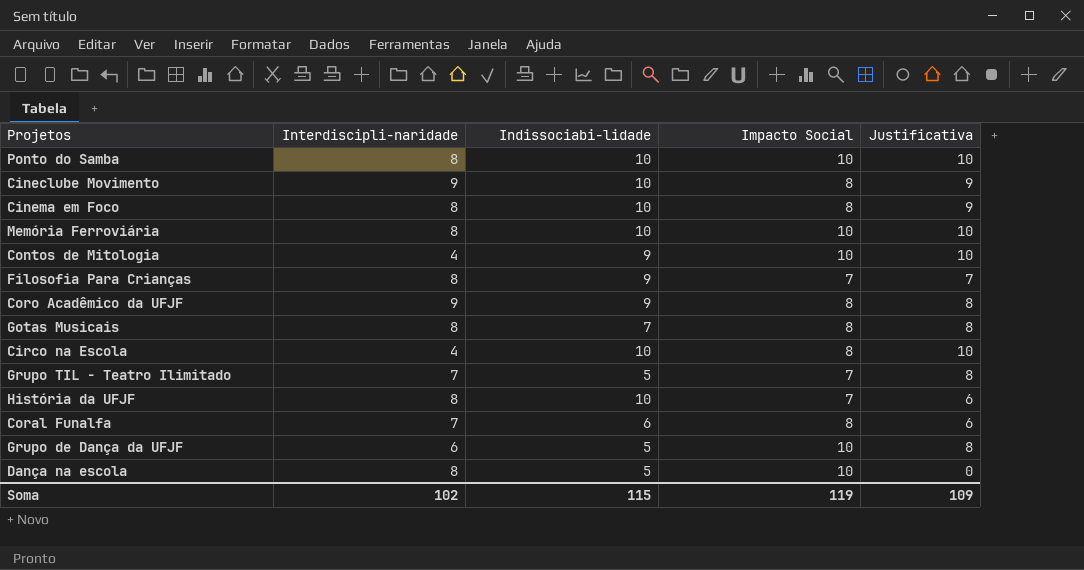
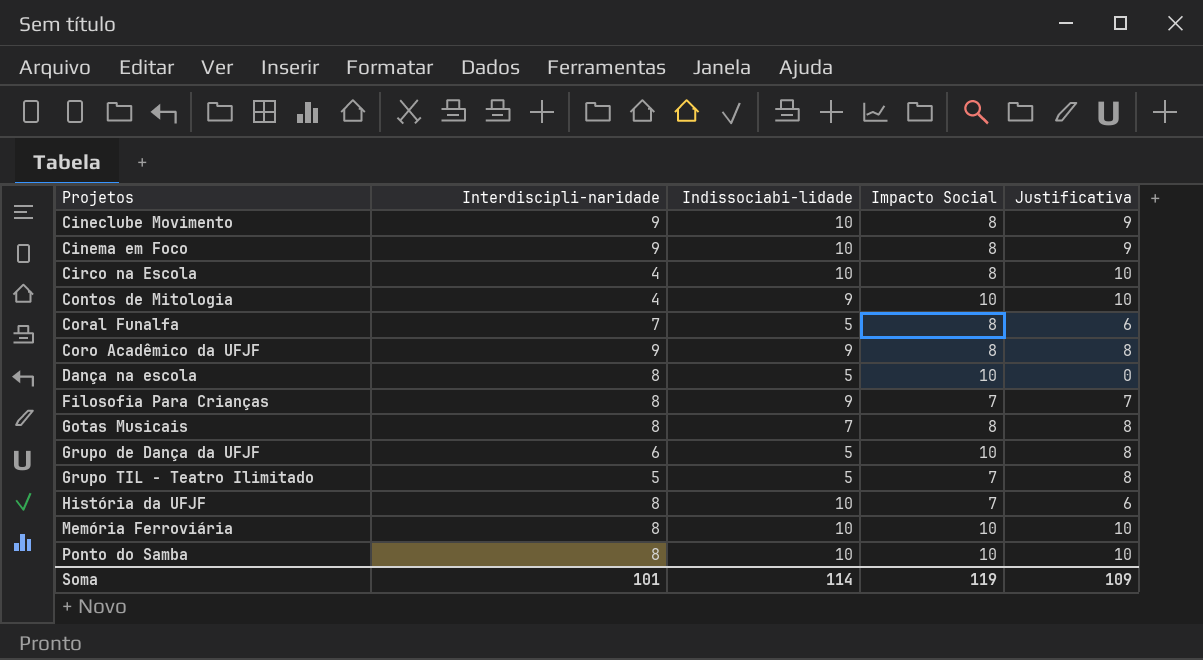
row order: none -> Projetos ascending
Cinema em Foco | Interdiscipli-naridade: 8 -> 9
Coral Funalfa | Indissociabi-lidade: 6 -> 5
Grupo TIL - Teatro Ilimitado | Interdiscipli-naridade: 7 -> 5
Soma | Interdiscipli-naridade: 102 -> 101
Soma | Indissociabi-lidade: 115 -> 114

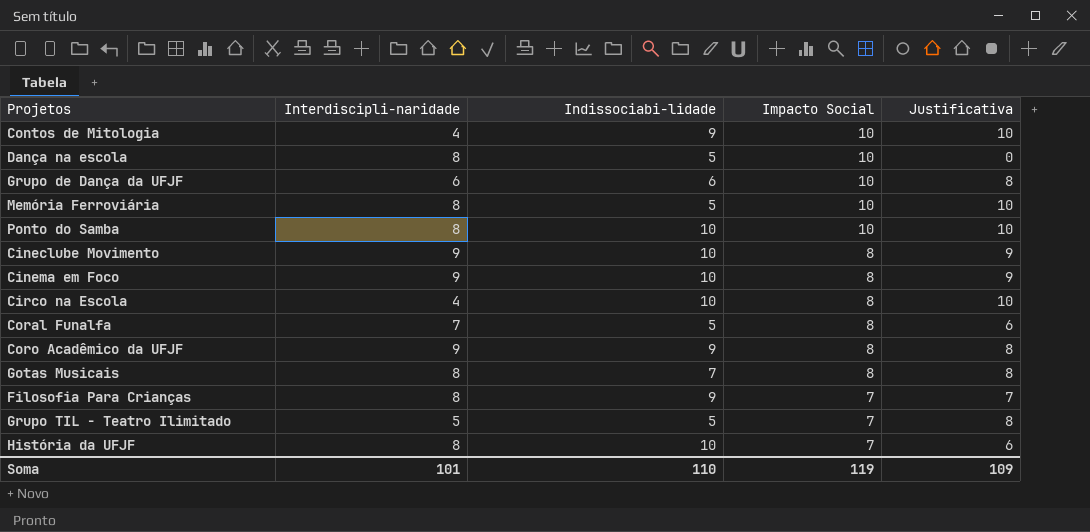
row order: Projetos ascending -> Impacto Social descending
Grupo de Dança da UFJF | Indissociabi-lidade: 5 -> 6
Memória Ferroviária | Indissociabi-lidade: 10 -> 5
Soma | Indissociabi-lidade: 114 -> 110

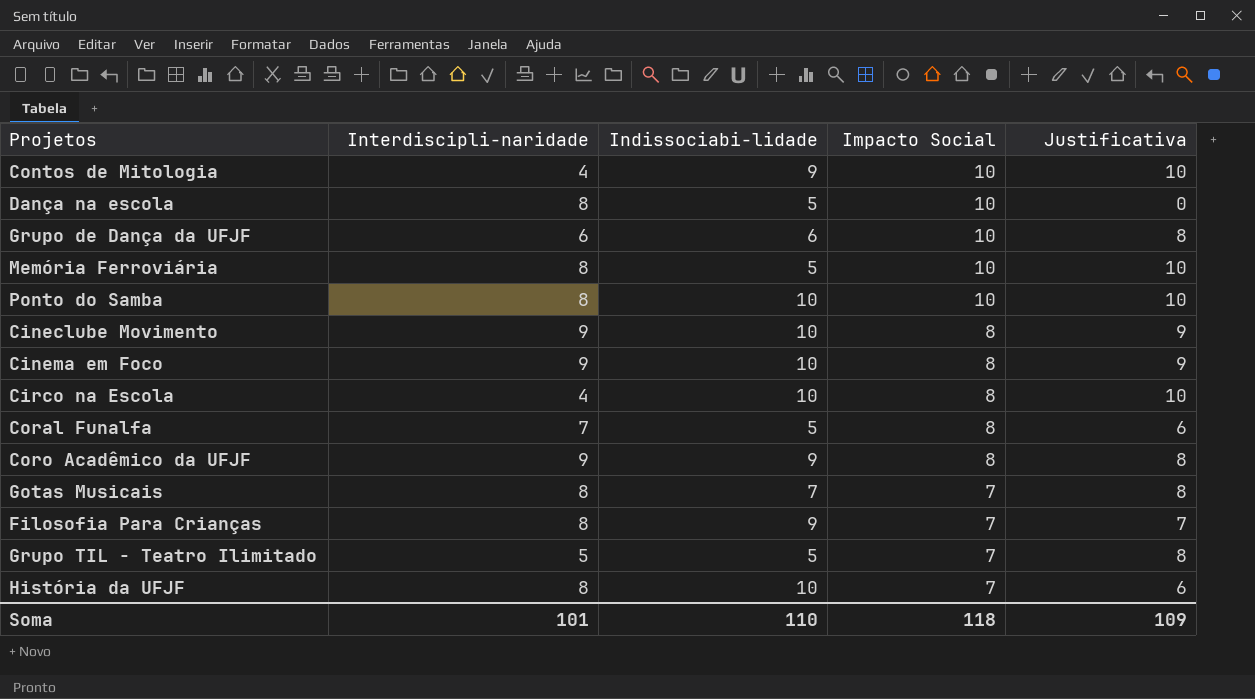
Gotas Musicais | Impacto Social: 8 -> 7
Soma | Impacto Social: 119 -> 118

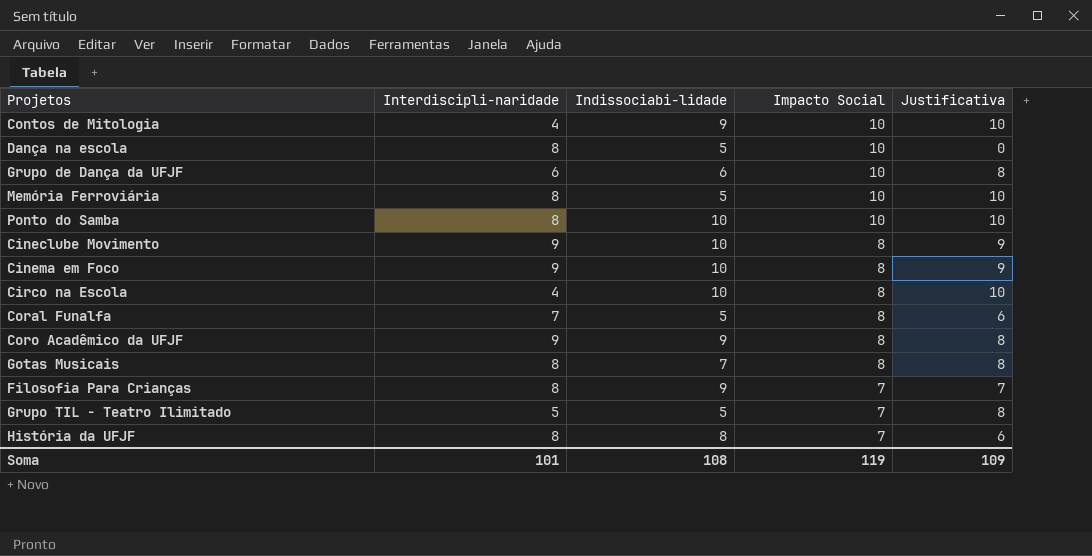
Gotas Musicais | Impacto Social: 7 -> 8
História da UFJF | Indissociabi-lidade: 10 -> 8
Soma | Indissociabi-lidade: 110 -> 108
Soma | Impacto Social: 118 -> 119

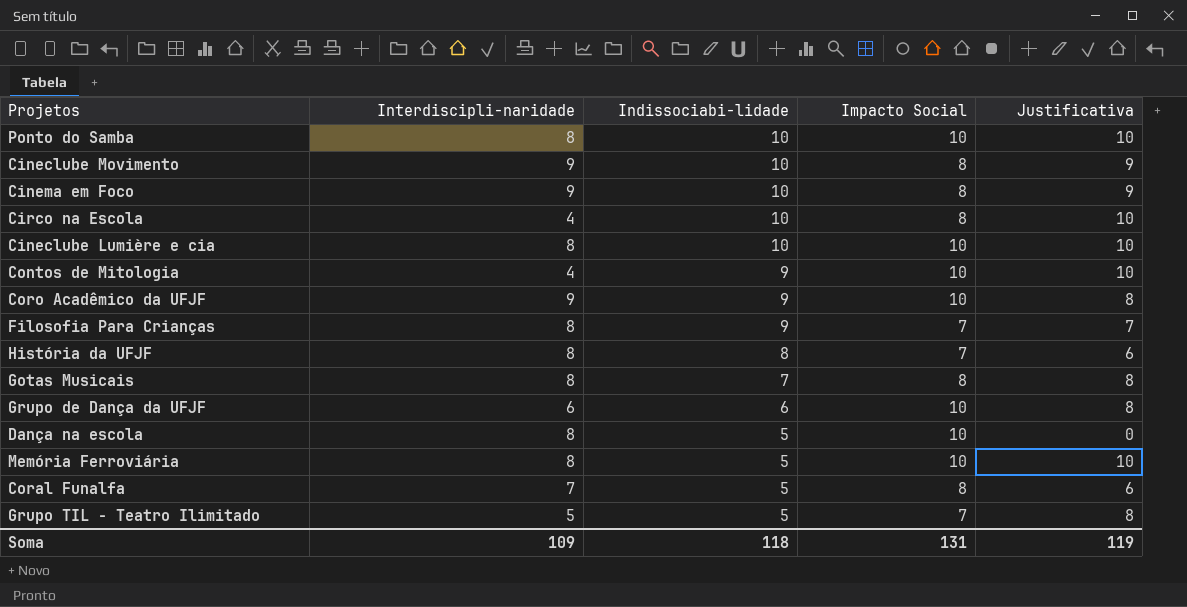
row order: Impacto Social descending -> Indissociabi-lidade descending
row Cineclube Lumière e cia: none -> 8 | 10 | 10 | 10
Coro Acadêmico da UFJF | Impacto Social: 8 -> 10
Soma | Interdiscipli-naridade: 101 -> 109
Soma | Indissociabi-lidade: 108 -> 118
Soma | Impacto Social: 119 -> 131
Soma | Justificativa: 109 -> 119

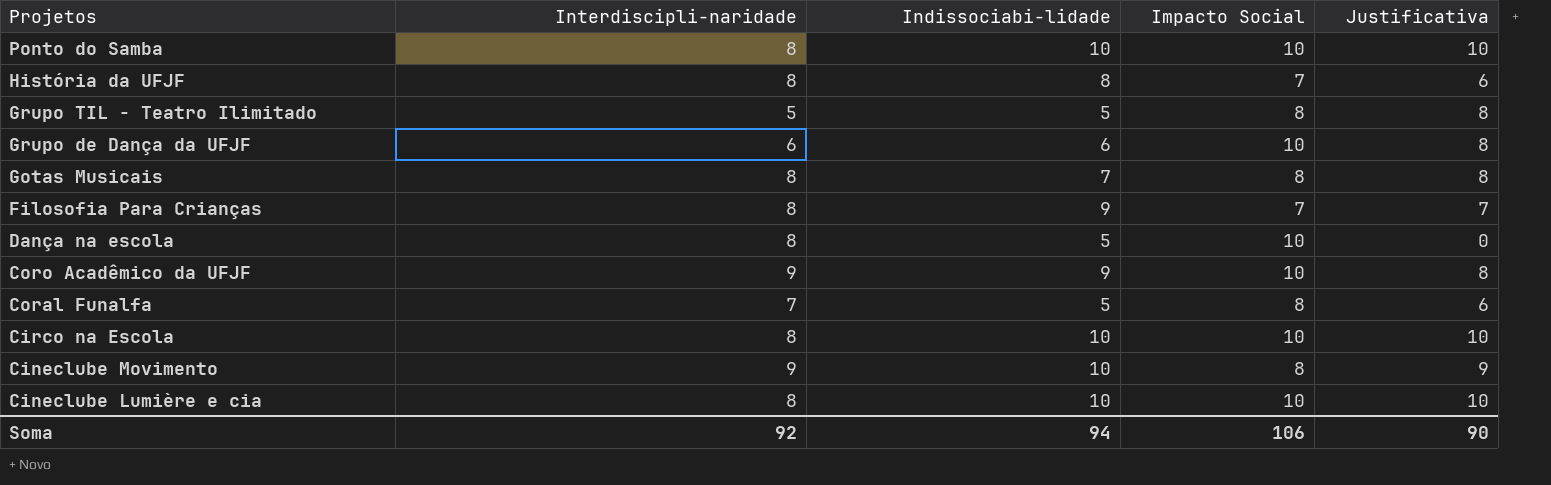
row order: Indissociabi-lidade descending -> Projetos descending
row Cinema em Foco: 9 | 10 | 8 | 9 -> none
row Contos de Mitologia: 4 | 9 | 10 | 10 -> none
row Memória Ferroviária: 8 | 5 | 10 | 10 -> none
Grupo TIL - Teatro Ilimitado | Impacto Social: 7 -> 8
Circo na Escola | Interdiscipli-naridade: 4 -> 8
Circo na Escola | Impacto Social: 8 -> 10
Soma | Interdiscipli-naridade: 109 -> 92
Soma | Indissociabi-lidade: 118 -> 94
Soma | Impacto Social: 131 -> 106
Soma | Justificativa: 119 -> 90

